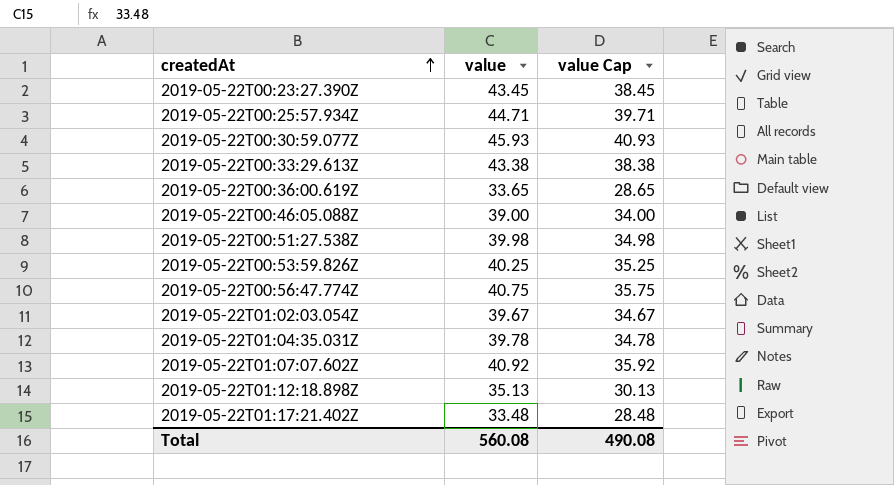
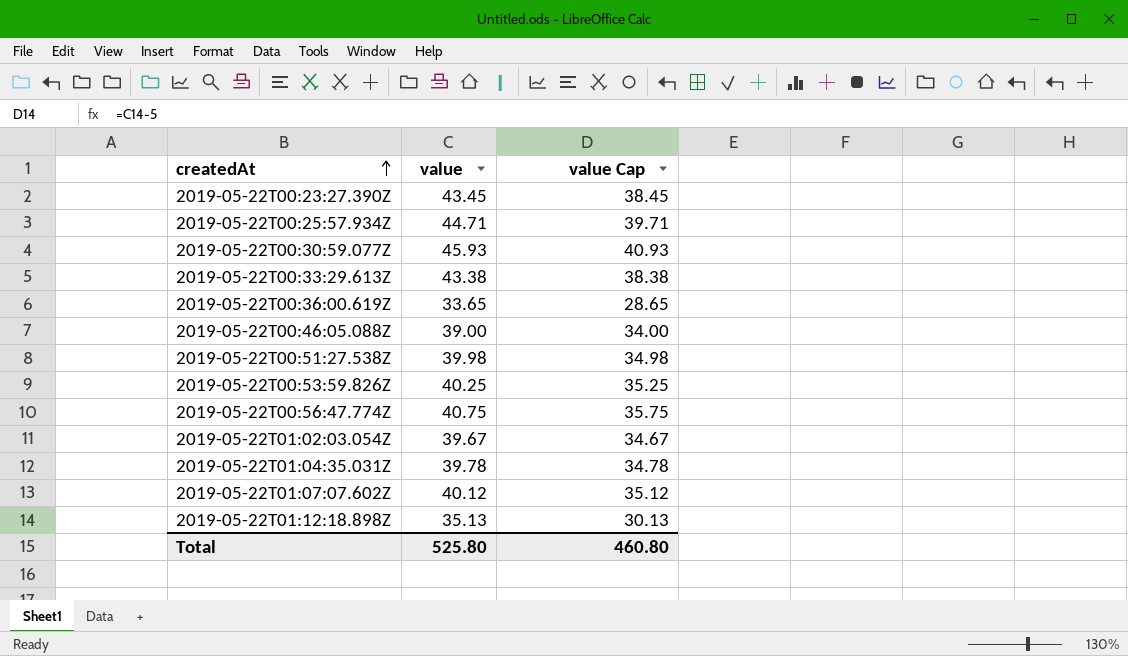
row 2019-05-22T01:17:21.402Z: 33.48 | 28.48 -> none
2019-05-22T01:07:07.602Z | value: 40.92 -> 40.12
2019-05-22T01:07:07.602Z | value Cap: 35.92 -> 35.12
Total | value: 560.08 -> 525.80
Total | value Cap: 490.08 -> 460.80

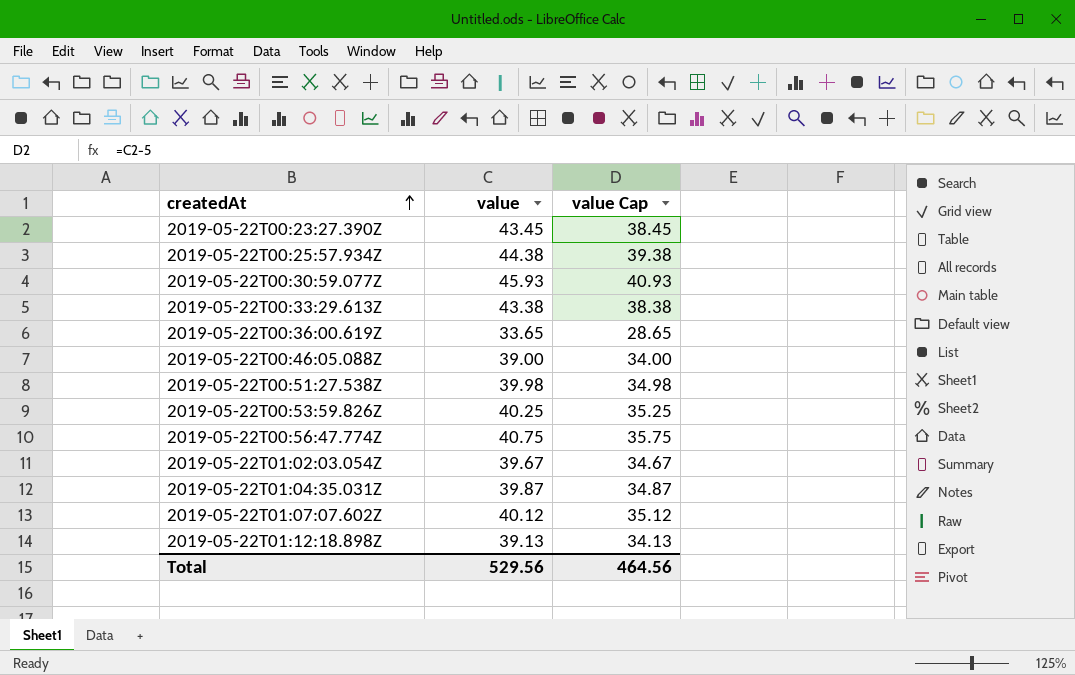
2019-05-22T00:25:57.934Z | value: 44.71 -> 44.38
2019-05-22T00:25:57.934Z | value Cap: 39.71 -> 39.38
2019-05-22T01:04:35.031Z | value: 39.78 -> 39.87
2019-05-22T01:04:35.031Z | value Cap: 34.78 -> 34.87
2019-05-22T01:12:18.898Z | value: 35.13 -> 39.13
2019-05-22T01:12:18.898Z | value Cap: 30.13 -> 34.13
Total | value: 525.80 -> 529.56
Total | value Cap: 460.80 -> 464.56

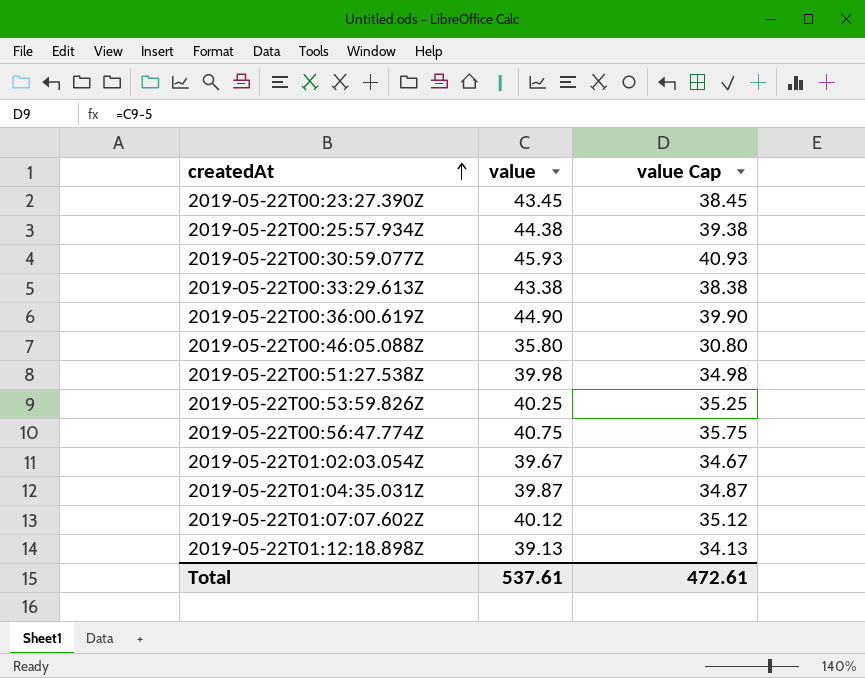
2019-05-22T00:36:00.619Z | value: 33.65 -> 44.90
2019-05-22T00:36:00.619Z | value Cap: 28.65 -> 39.90
2019-05-22T00:46:05.088Z | value: 39.00 -> 35.80
2019-05-22T00:46:05.088Z | value Cap: 34.00 -> 30.80
Total | value: 529.56 -> 537.61
Total | value Cap: 464.56 -> 472.61

